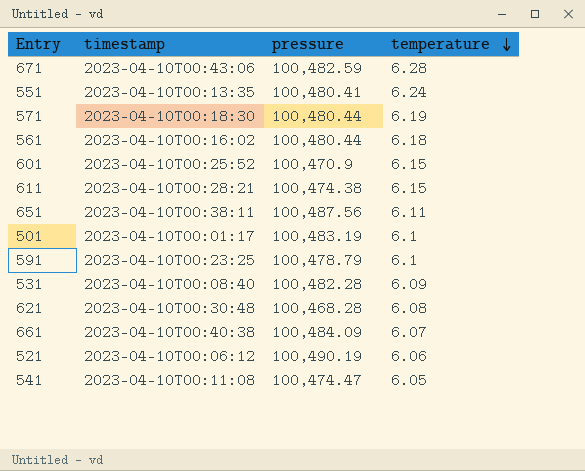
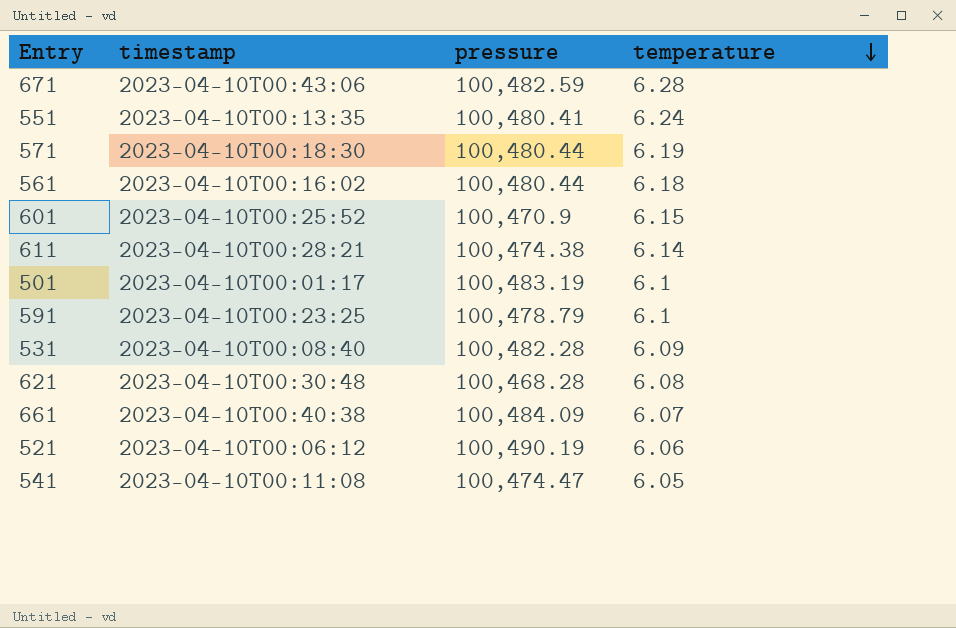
row 651: 2023-04-10T00:38:11 | 100,487.56 | 6.11 -> none
611 | temperature: 6.15 -> 6.14

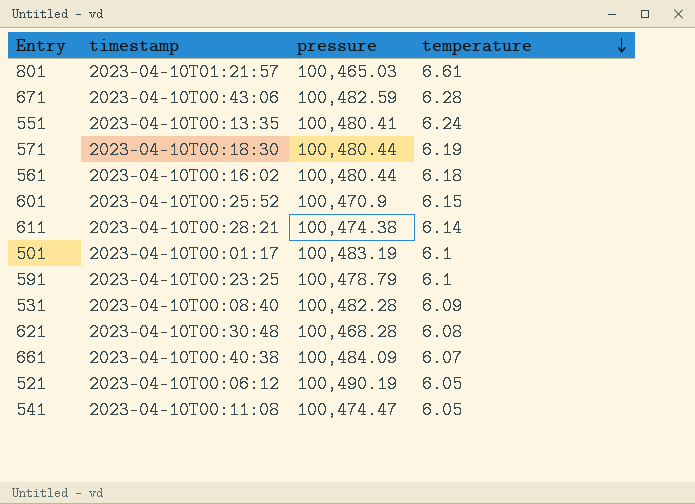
row 801: none -> 2023-04-10T01:21:57 | 100,465.03 | 6.61
521 | temperature: 6.06 -> 6.05

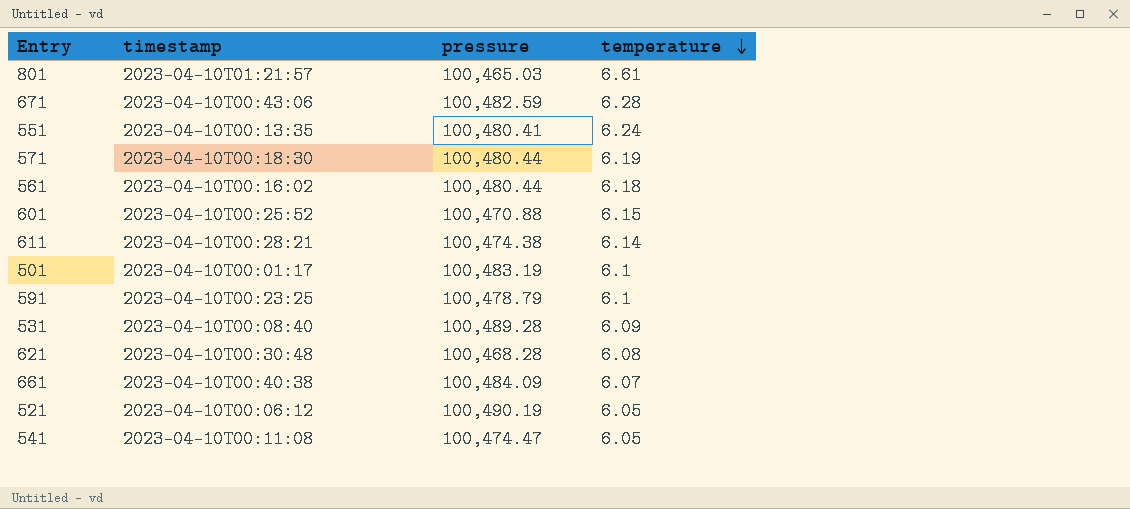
601 | pressure: 100,470.9 -> 100,470.88
531 | pressure: 100,482.28 -> 100,489.28

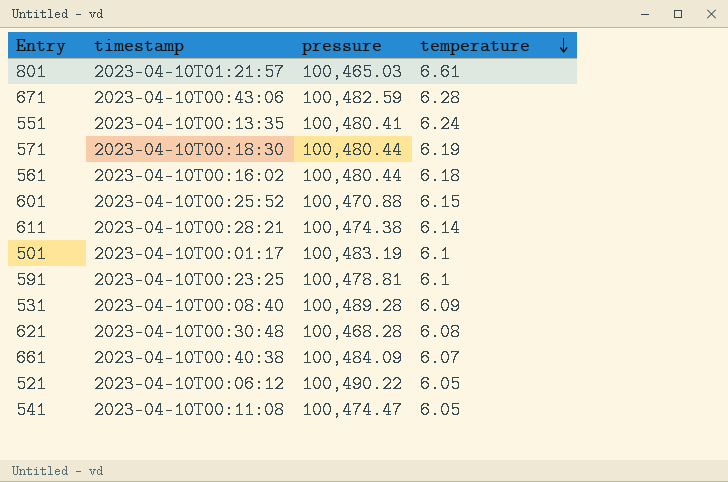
591 | pressure: 100,478.79 -> 100,478.81
521 | pressure: 100,490.19 -> 100,490.22

